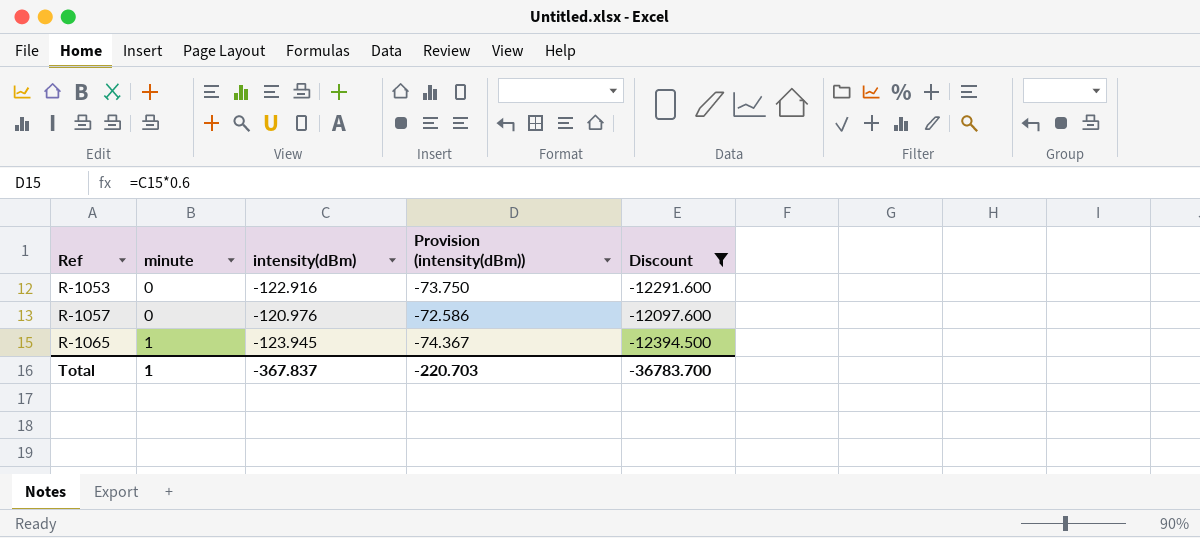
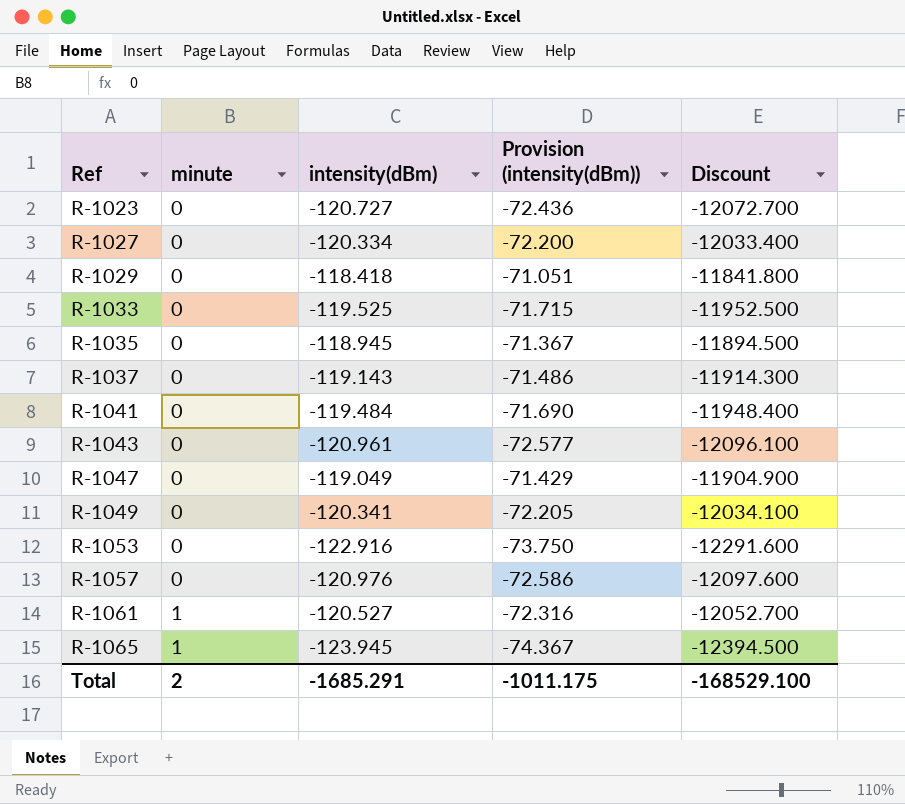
filter: Discount <= -12097.600 -> none
Total | minute: 1 -> 2
Total | intensity(dBm): -367.837 -> -1685.291
Total | Provision (intensity(dBm)): -220.703 -> -1011.175
Total | Discount: -36783.700 -> -168529.100

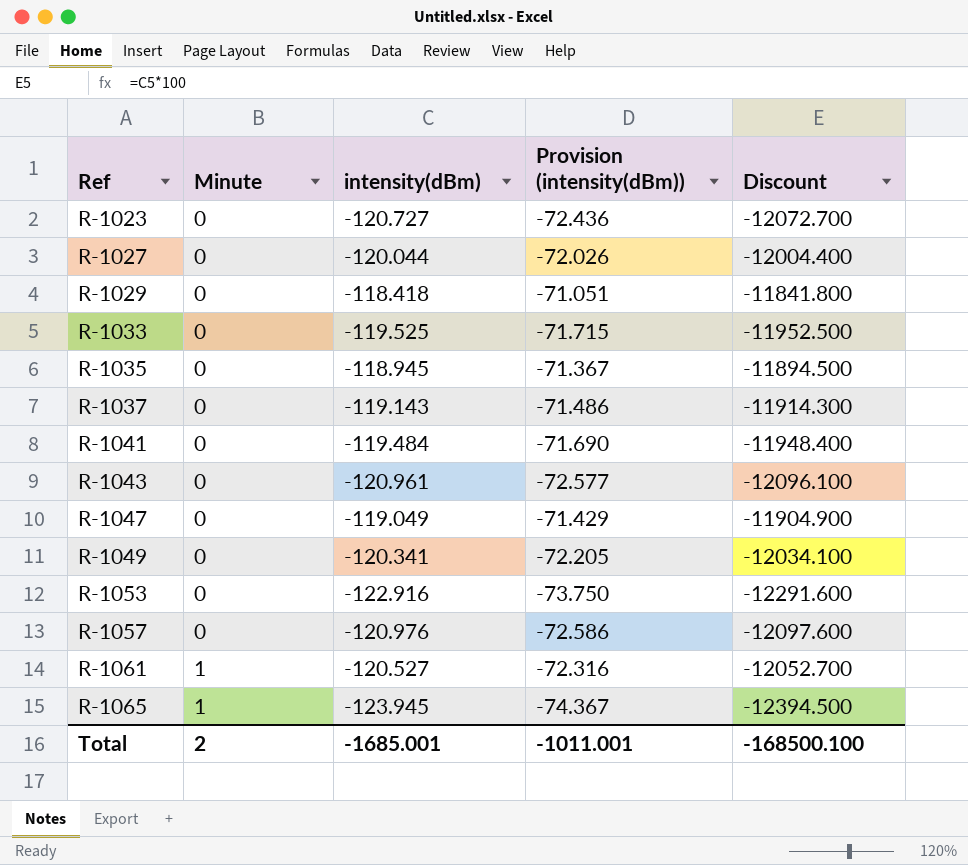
column name: minute -> Minute
R-1027 | intensity(dBm): -120.334 -> -120.044
R-1027 | Provision (intensity(dBm)): -72.200 -> -72.026
R-1027 | Discount: -12033.400 -> -12004.400
Total | intensity(dBm): -1685.291 -> -1685.001
Total | Provision (intensity(dBm)): -1011.175 -> -1011.001
Total | Discount: -168529.100 -> -168500.100

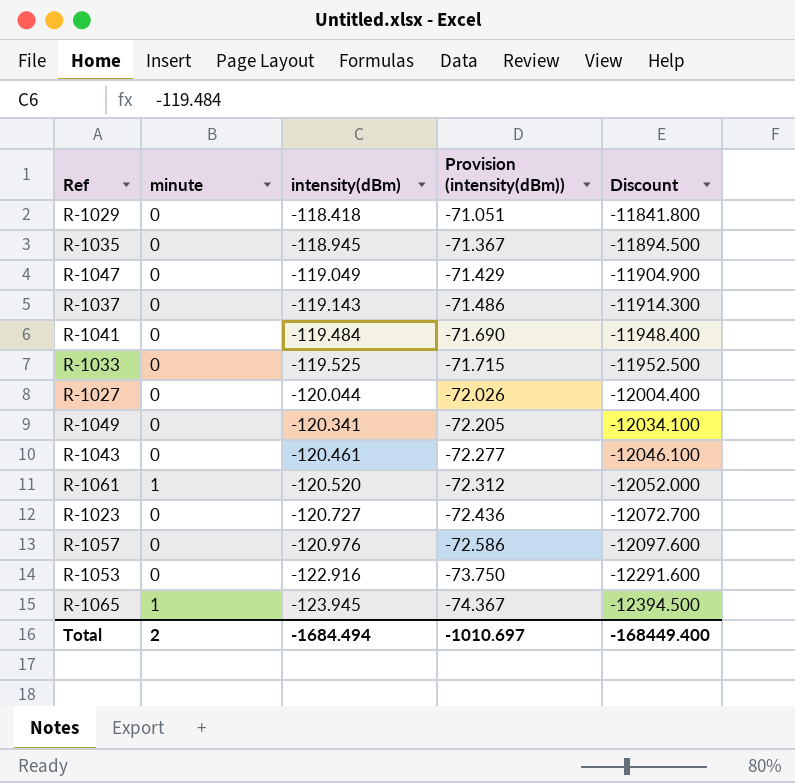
row order: Ref ascending -> intensity(dBm) descending
column name: Minute -> minute
R-1043 | intensity(dBm): -120.961 -> -120.461
R-1043 | Provision (intensity(dBm)): -72.577 -> -72.277
R-1043 | Discount: -12096.100 -> -12046.100
R-1061 | intensity(dBm): -120.527 -> -120.520
R-1061 | Provision (intensity(dBm)): -72.316 -> -72.312
R-1061 | Discount: -12052.700 -> -12052.000
Total | intensity(dBm): -1685.001 -> -1684.494
Total | Provision (intensity(dBm)): -1011.001 -> -1010.697
Total | Discount: -168500.100 -> -168449.400

